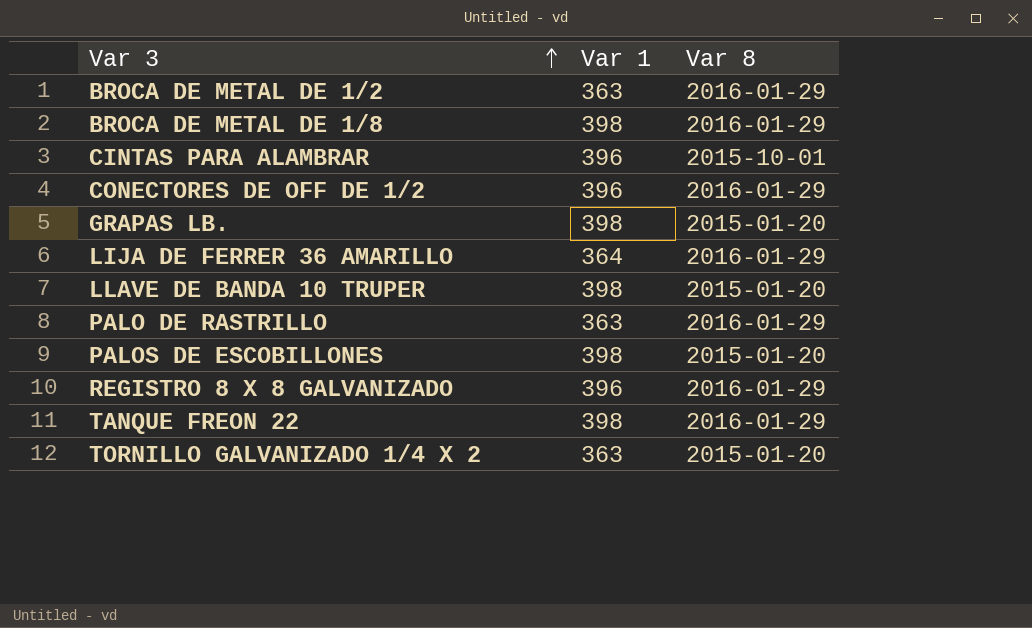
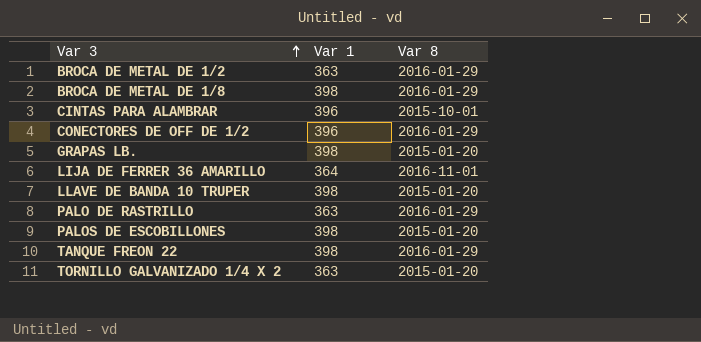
row REGISTRO 8 X 8 GALVANIZADO: 396 | 2016-01-29 -> none
LIJA DE FERRER 36 AMARILLO | Var 8: 2016-01-29 -> 2016-11-01

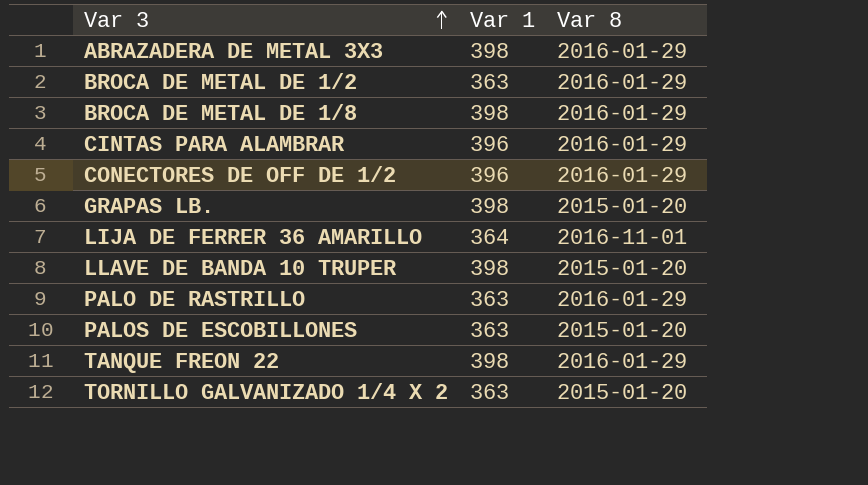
row ABRAZADERA DE METAL 3X3: none -> 398 | 2016-01-29
CINTAS PARA ALAMBRAR | Var 8: 2015-10-01 -> 2016-01-29
PALOS DE ESCOBILLONES | Var 1: 398 -> 363

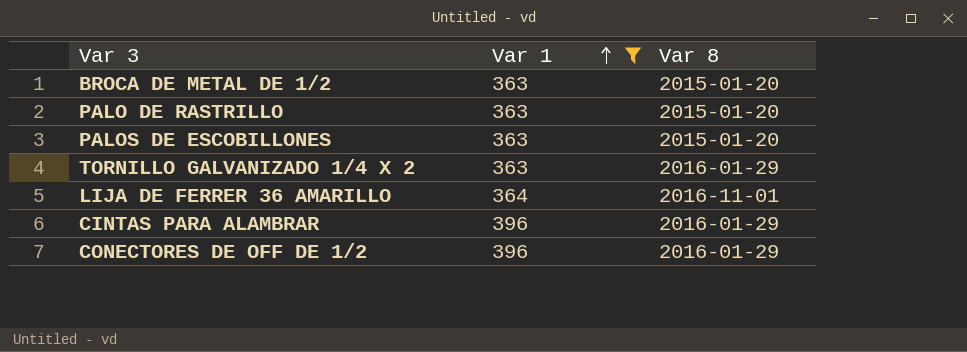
filter: none -> Var 1 != 398
row order: Var 3 ascending -> Var 1 ascending
BROCA DE METAL DE 1/2 | Var 8: 2016-01-29 -> 2015-01-20
PALO DE RASTRILLO | Var 8: 2016-01-29 -> 2015-01-20
TORNILLO GALVANIZADO 1/4 X 2 | Var 8: 2015-01-20 -> 2016-01-29

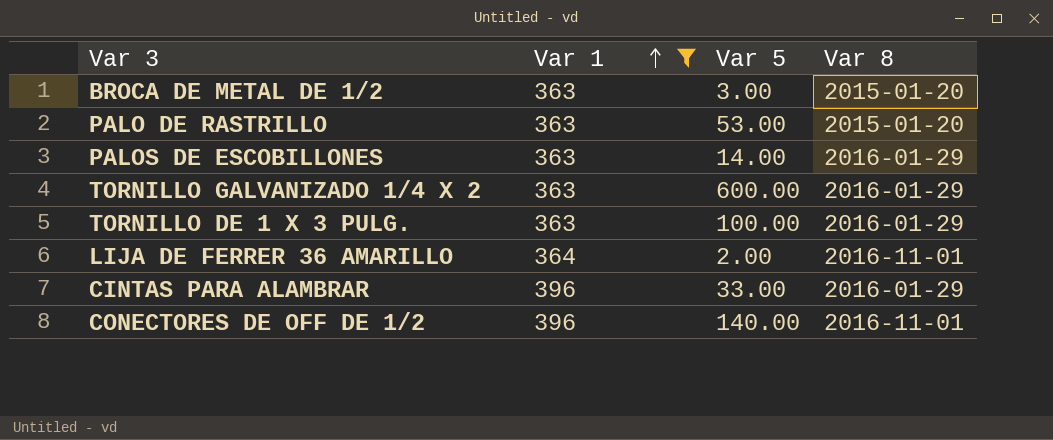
column Var 5 | position: none -> 3
PALOS DE ESCOBILLONES | Var 8: 2015-01-20 -> 2016-01-29
row TORNILLO DE 1 X 3 PULG.: none -> 363 | 100.00 | 2016-01-29
CONECTORES DE OFF DE 1/2 | Var 8: 2016-01-29 -> 2016-11-01

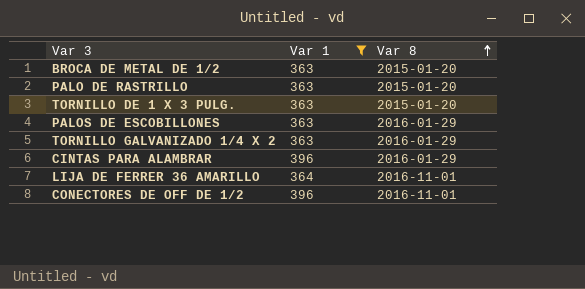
row order: Var 1 ascending -> Var 8 ascending
column Var 5 | position: 3 -> none
TORNILLO DE 1 X 3 PULG. | Var 8: 2016-01-29 -> 2015-01-20

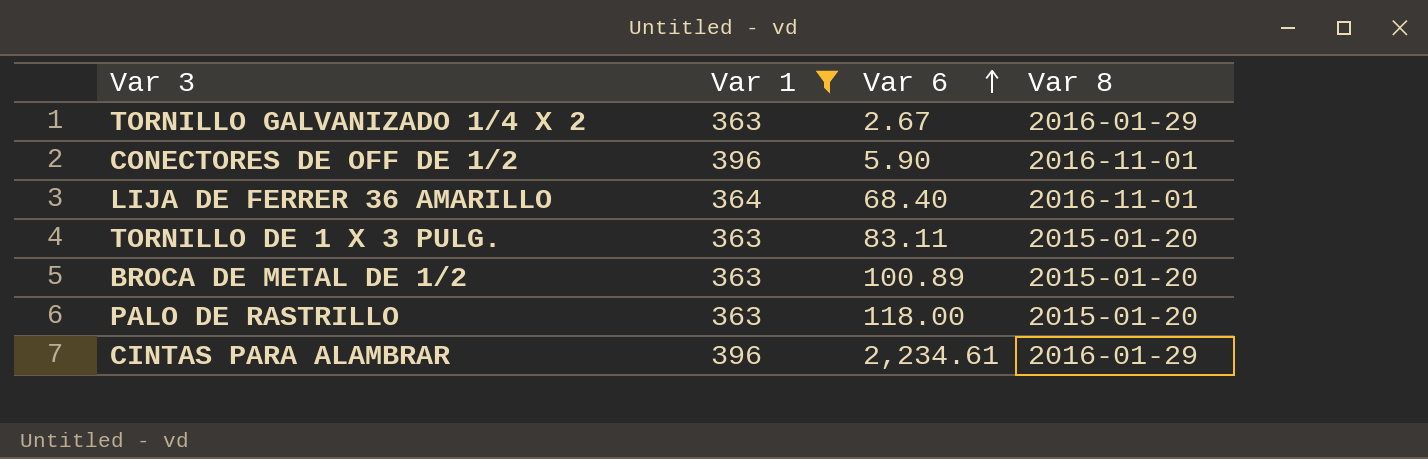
row order: Var 8 ascending -> Var 6 ascending
column Var 6 | position: none -> 3
row PALOS DE ESCOBILLONES: 363 | 2016-01-29 -> none

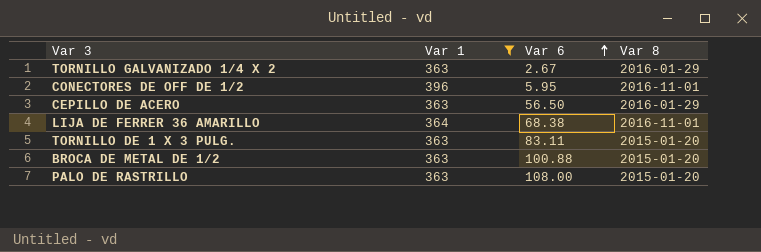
row CINTAS PARA ALAMBRAR: 396 | 2,234.61 | 2016-01-29 -> none
CONECTORES DE OFF DE 1/2 | Var 6: 5.90 -> 5.95
row CEPILLO DE ACERO: none -> 363 | 56.50 | 2016-01-29
LIJA DE FERRER 36 AMARILLO | Var 6: 68.40 -> 68.38
BROCA DE METAL DE 1/2 | Var 6: 100.89 -> 100.88
PALO DE RASTRILLO | Var 6: 118.00 -> 108.00

